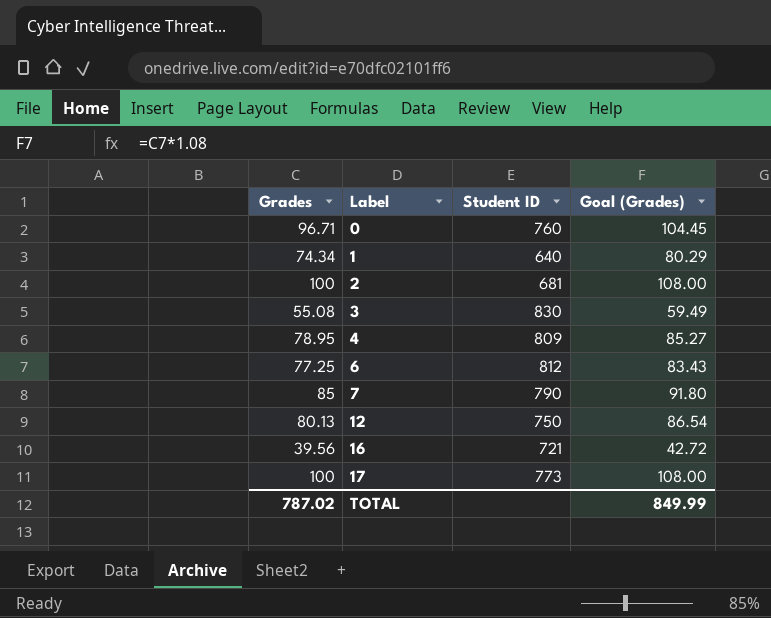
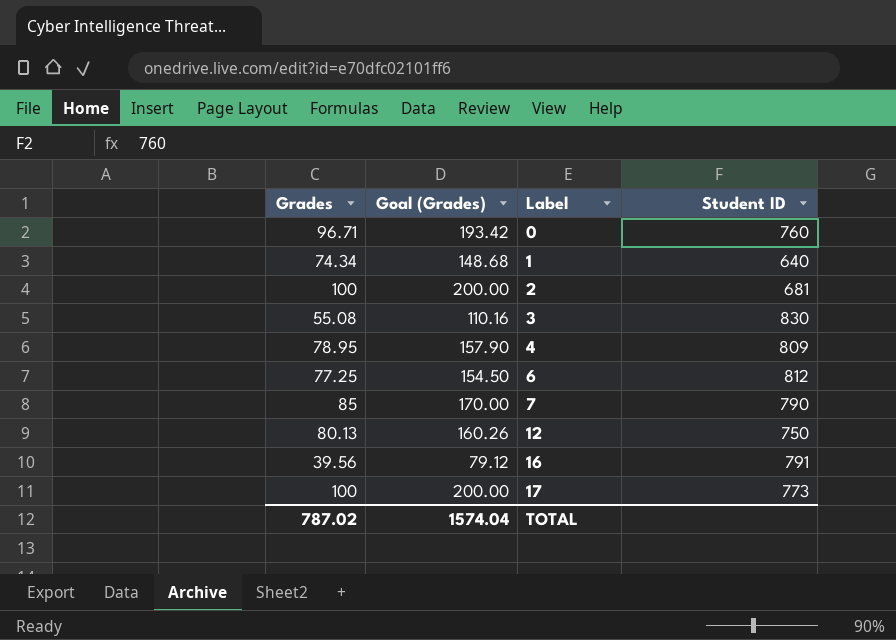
column Goal (Grades) | formula: [Grades] * 1.08 -> [Grades] * 2
column Goal (Grades) | position: 4 -> 2
16 | Student ID: 721 -> 791
TOTAL | Goal (Grades): 849.99 -> 1574.04

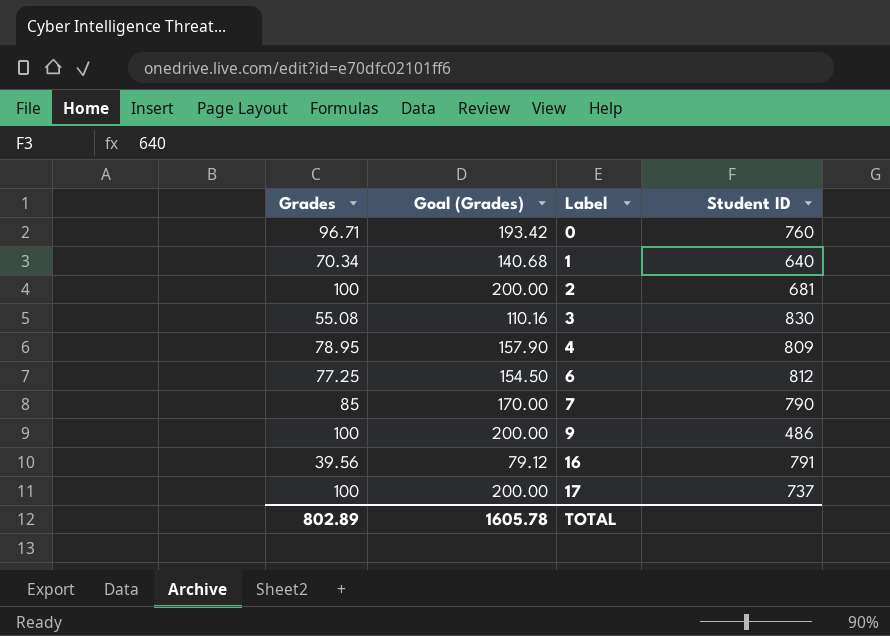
row 12: 80.13 | 160.26 | 750 -> none
1 | Grades: 74.34 -> 70.34
1 | Goal (Grades): 148.68 -> 140.68
row 9: none -> 100 | 200.00 | 486
17 | Student ID: 773 -> 737
TOTAL | Grades: 787.02 -> 802.89
TOTAL | Goal (Grades): 1574.04 -> 1605.78

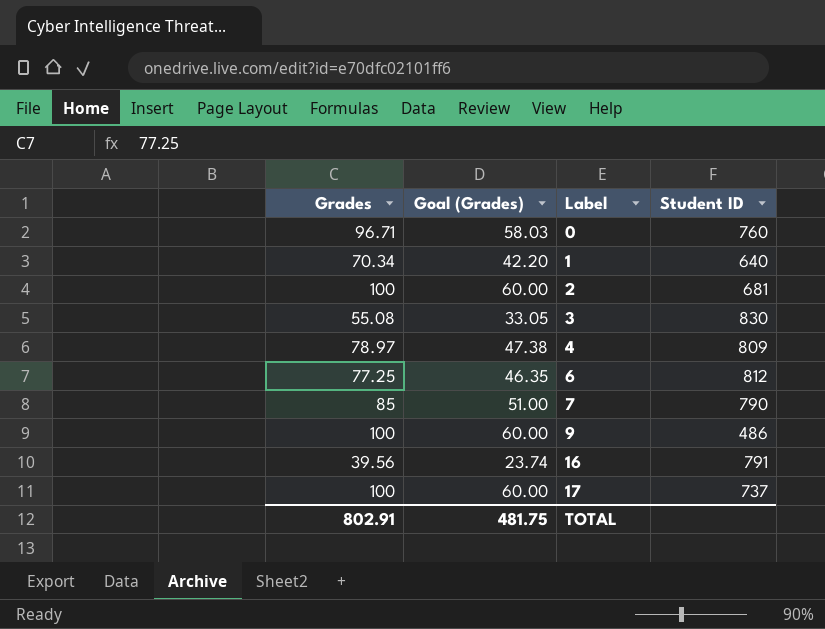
column Goal (Grades) | formula: [Grades] * 2 -> [Grades] * 0.6
4 | Grades: 78.95 -> 78.97
TOTAL | Grades: 802.89 -> 802.91
TOTAL | Goal (Grades): 1605.78 -> 481.75

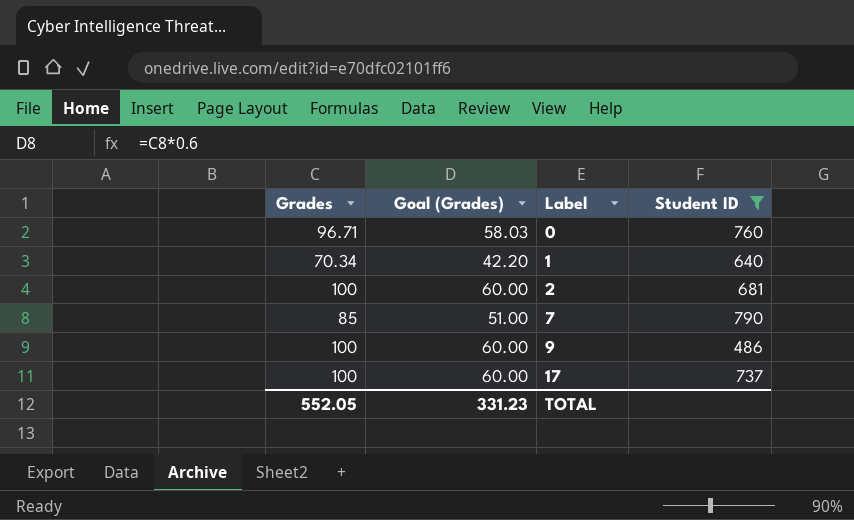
filter: none -> Student ID <= 790
TOTAL | Grades: 802.91 -> 552.05
TOTAL | Goal (Grades): 481.75 -> 331.23

